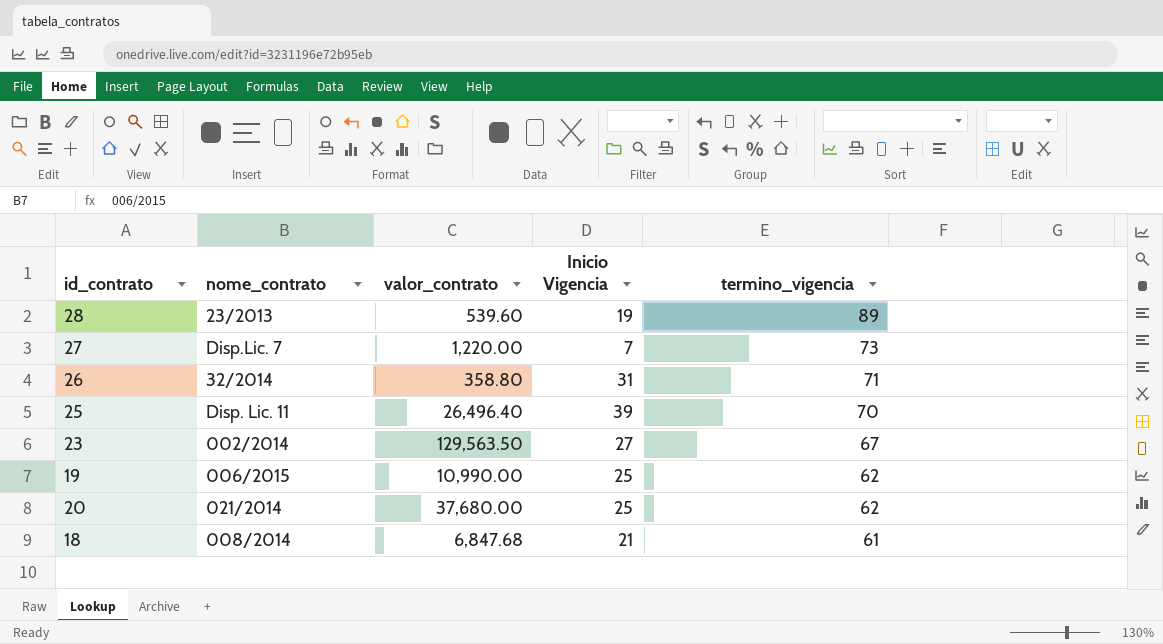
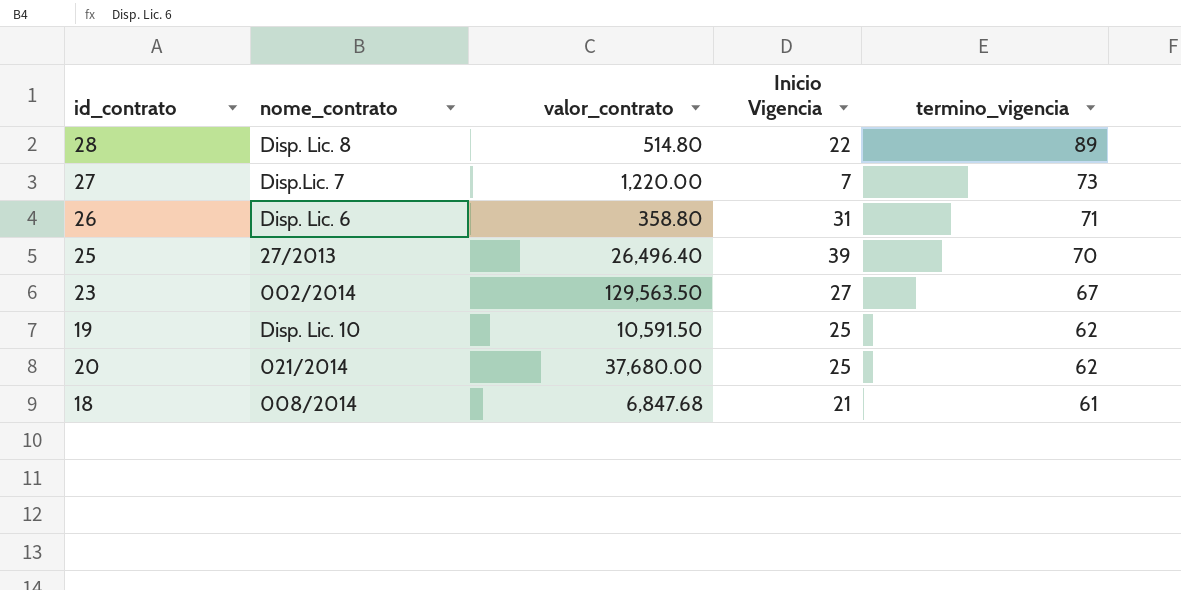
28 | nome_contrato: 23/2013 -> Disp. Lic. 8
28 | valor_contrato: 539.60 -> 514.80
28 | Inicio Vigencia: 19 -> 22
26 | nome_contrato: 32/2014 -> Disp. Lic. 6
25 | nome_contrato: Disp. Lic. 11 -> 27/2013
19 | nome_contrato: 006/2015 -> Disp. Lic. 10
19 | valor_contrato: 10,990.00 -> 10,591.50

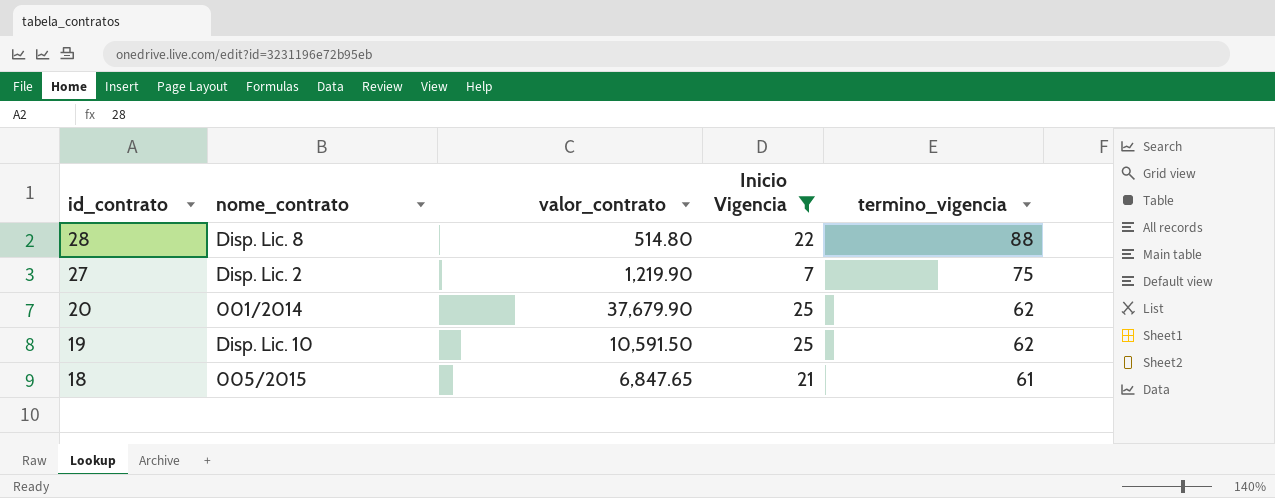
filter: none -> Inicio Vigencia <= 25
row order: termino_vigencia descending -> id_contrato descending
28 | termino_vigencia: 89 -> 88
27 | nome_contrato: Disp.Lic. 7 -> Disp. Lic. 2
27 | valor_contrato: 1,220.00 -> 1,219.90
27 | termino_vigencia: 73 -> 75
20 | nome_contrato: 021/2014 -> 001/2014
20 | valor_contrato: 37,680.00 -> 37,679.90
18 | nome_contrato: 008/2014 -> 005/2015
18 | valor_contrato: 6,847.68 -> 6,847.65

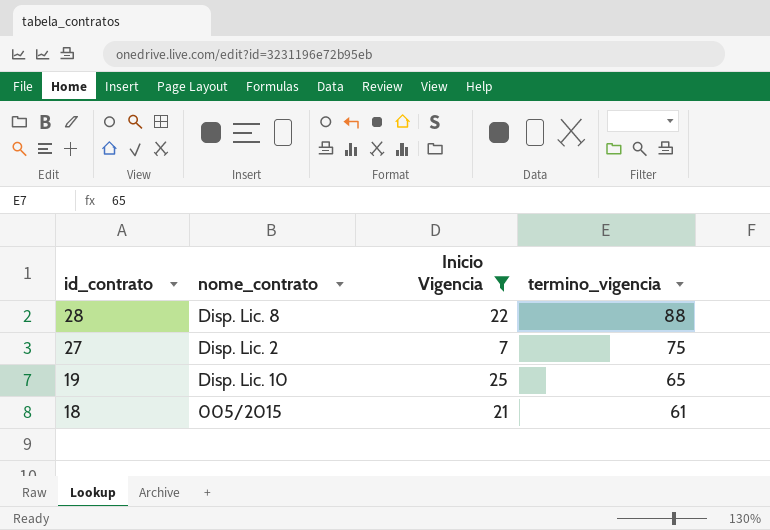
column valor_contrato | position: 3 -> none
row 20: 001/2014 | 37,679.90 | 25 | 62 -> none
19 | termino_vigencia: 62 -> 65

